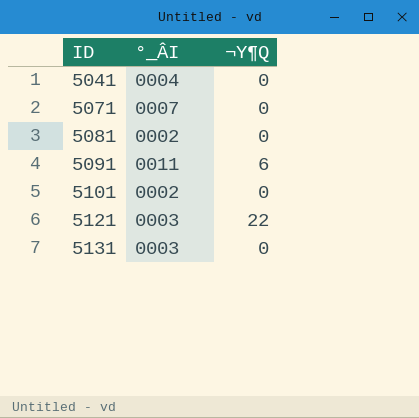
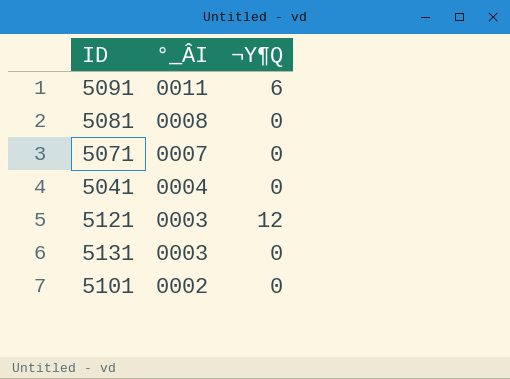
row order: ID ascending -> °_ÂI descending
5081 | °_ÂI: 0002 -> 0008
5121 | ¬Y¶Q: 22 -> 12

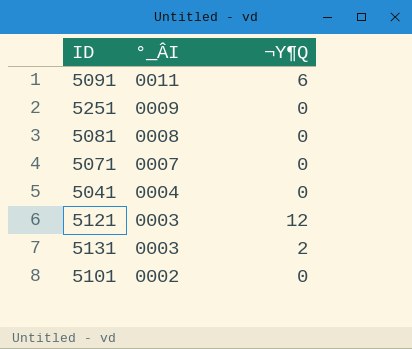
row 5251: none -> 0009 | 0
5131 | ¬Y¶Q: 0 -> 2

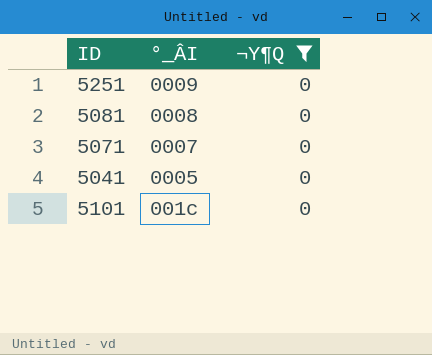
filter: none -> ¬Y¶Q = 0
5041 | °_ÂI: 0004 -> 0005
5101 | °_ÂI: 0002 -> 001c

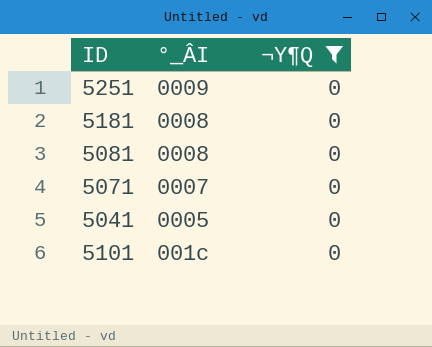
row 5181: none -> 0008 | 0

